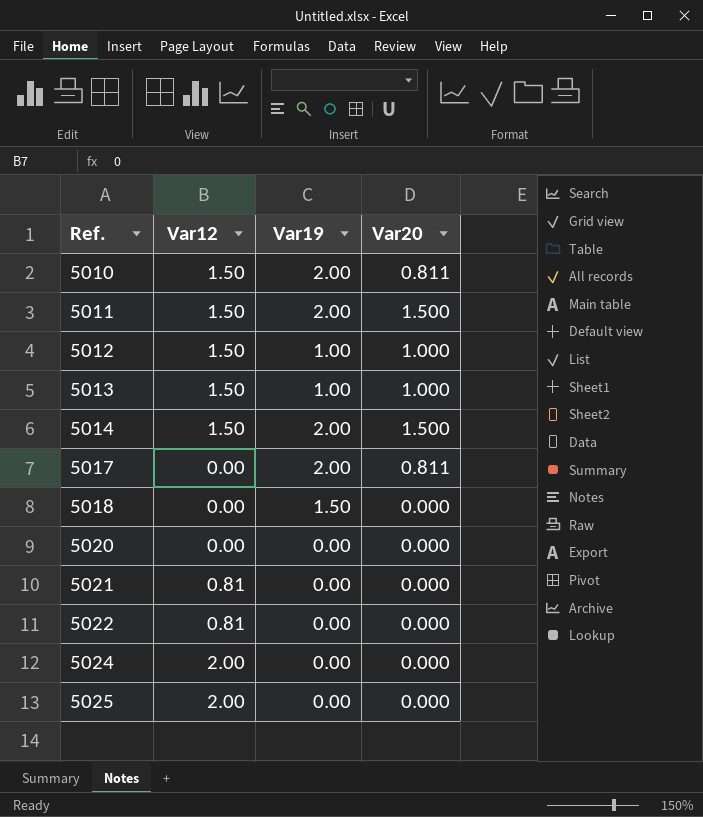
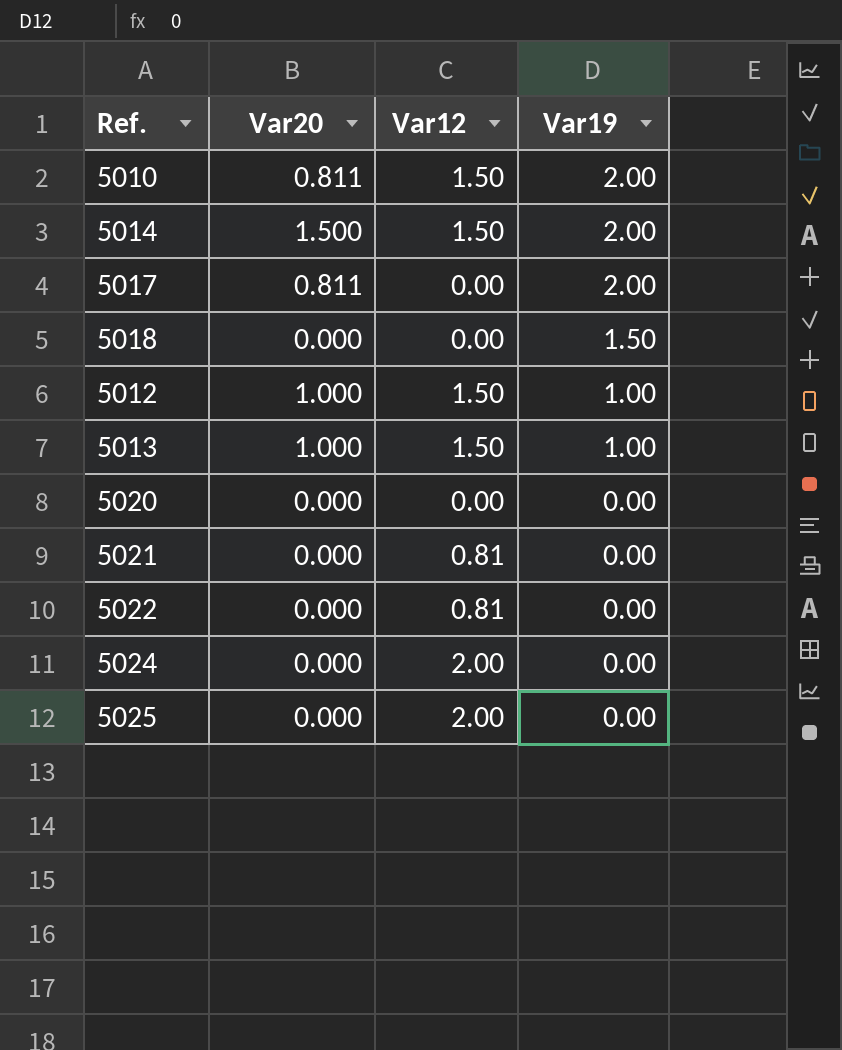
row order: Ref. ascending -> Var19 descending
column Var20 | position: 4 -> 2
row 5011: 1.50 | 2.00 | 1.500 -> none

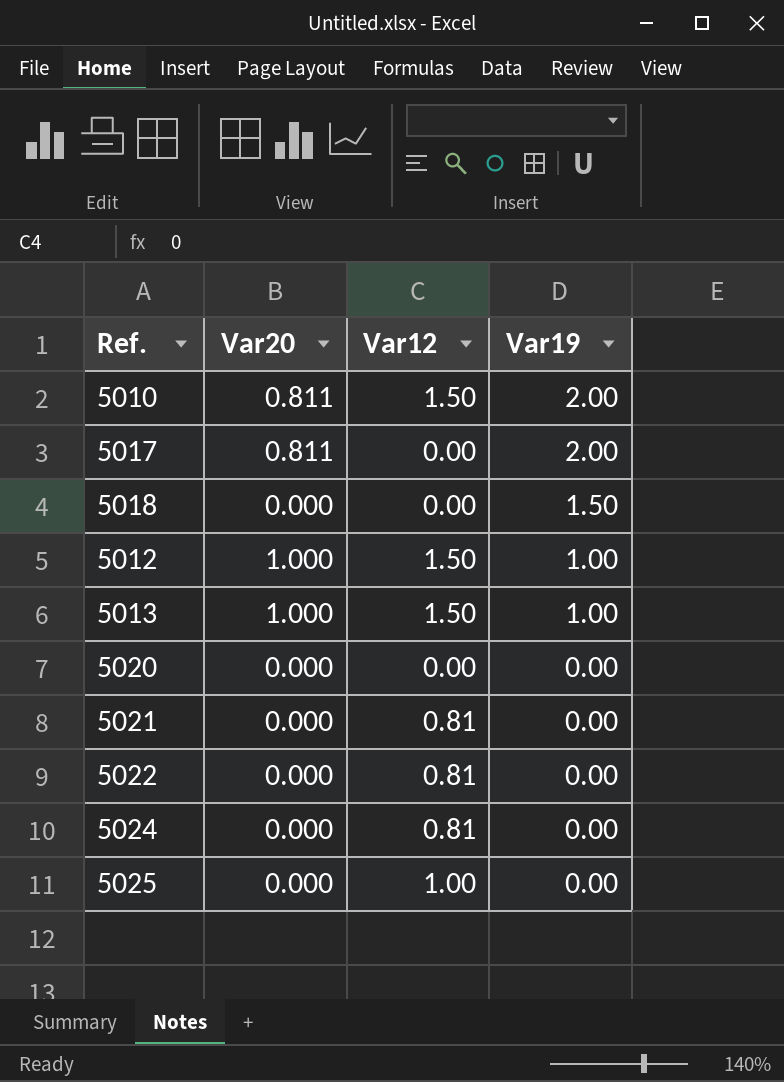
row 5014: 1.500 | 1.50 | 2.00 -> none
5024 | Var12: 2.00 -> 0.81
5025 | Var12: 2.00 -> 1.00

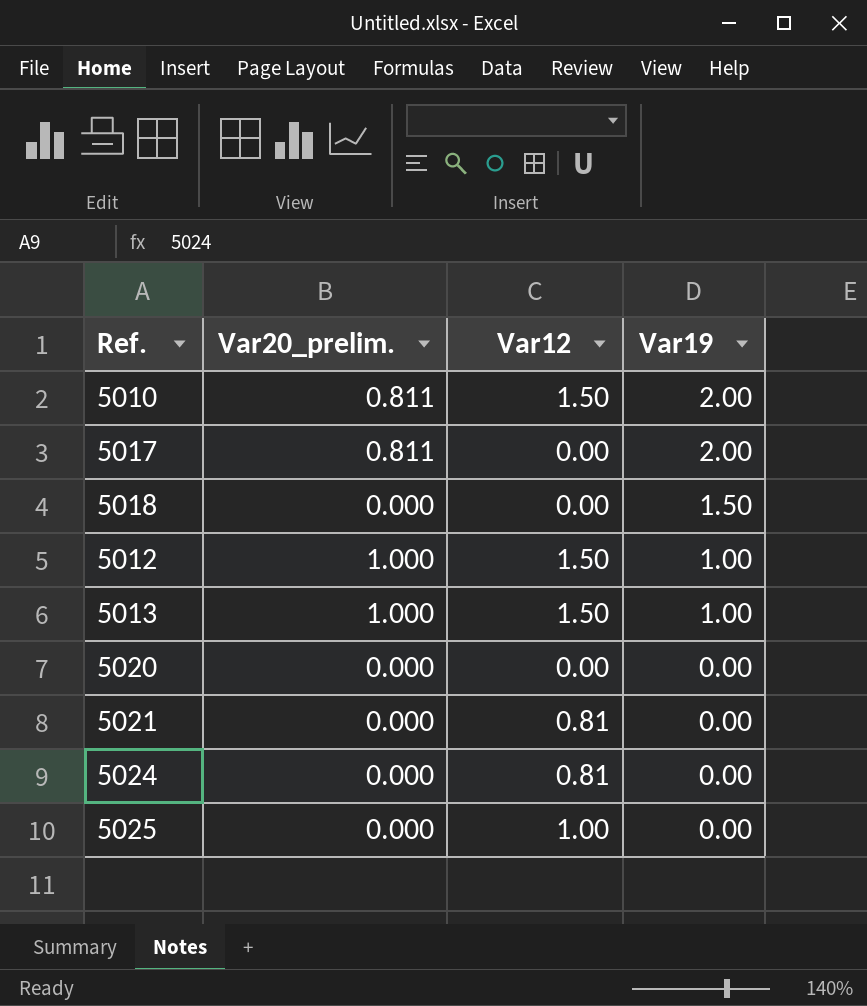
column name: Var20 -> Var20_prelim.
row 5022: 0.000 | 0.81 | 0.00 -> none

